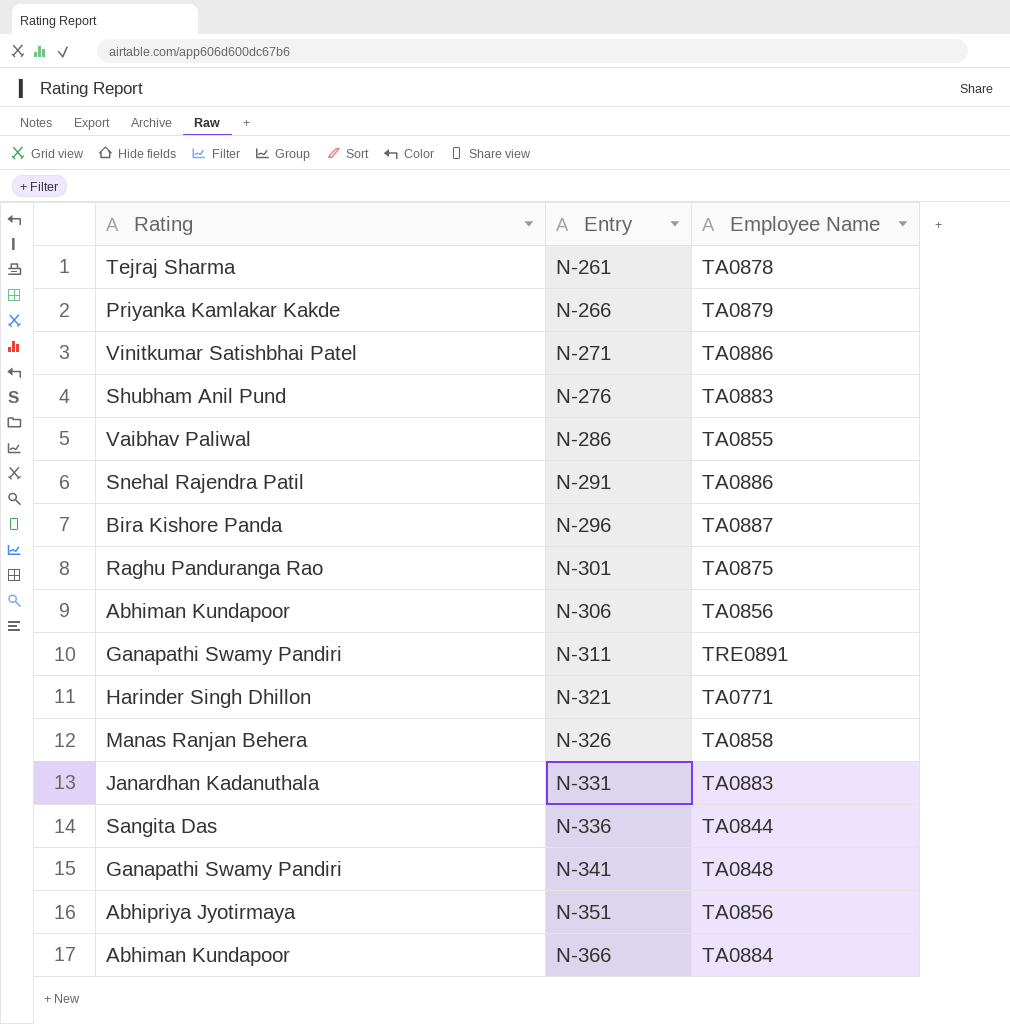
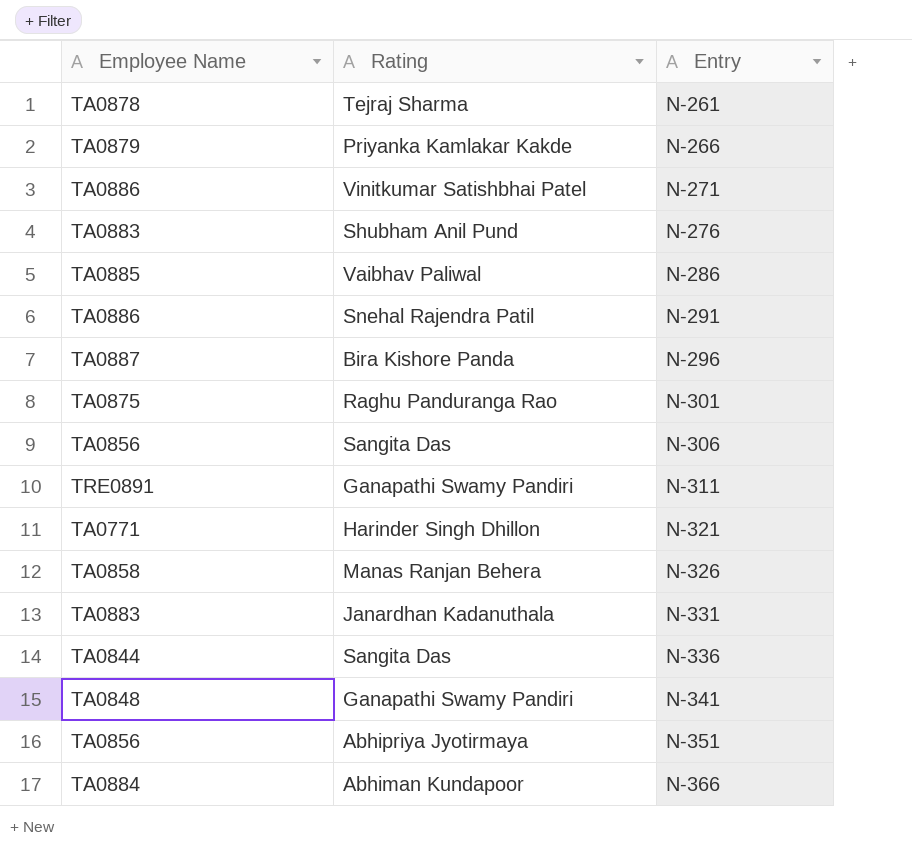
column Employee Name | position: 3 -> 1
N-286 | Employee Name: TA0855 -> TA0885
N-306 | Rating: Abhiman Kundapoor -> Sangita Das

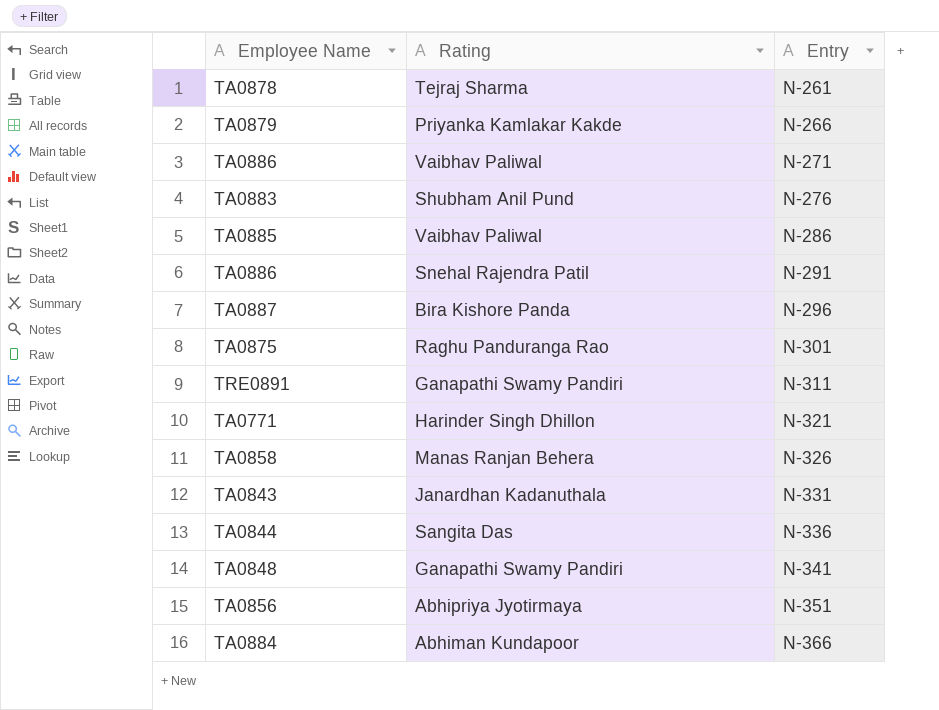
row N-306: TA0856 | Sangita Das -> none
N-271 | Rating: Vinitkumar Satishbhai Patel -> Vaibhav Paliwal
N-331 | Employee Name: TA0883 -> TA0843

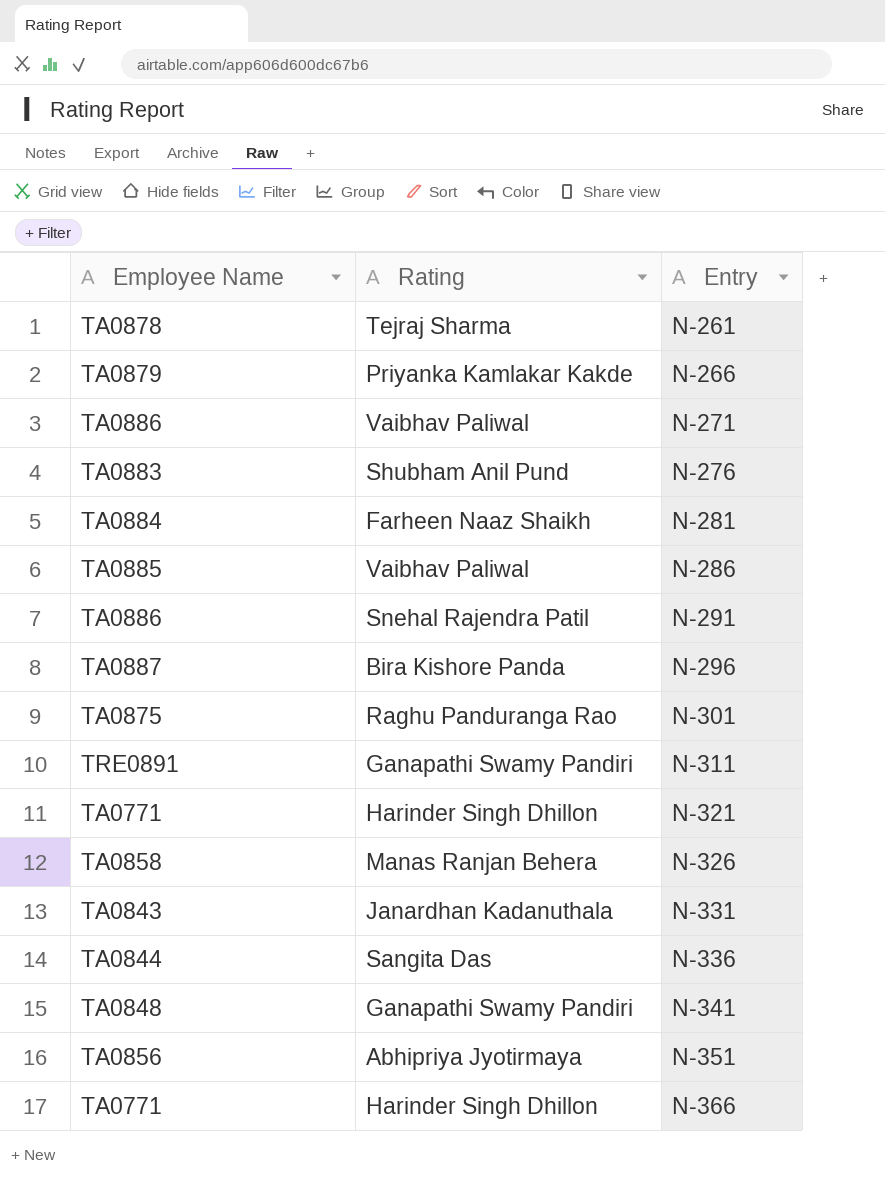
row N-281: none -> TA0884 | Farheen Naaz Shaikh
N-366 | Employee Name: TA0884 -> TA0771
N-366 | Rating: Abhiman Kundapoor -> Harinder Singh Dhillon

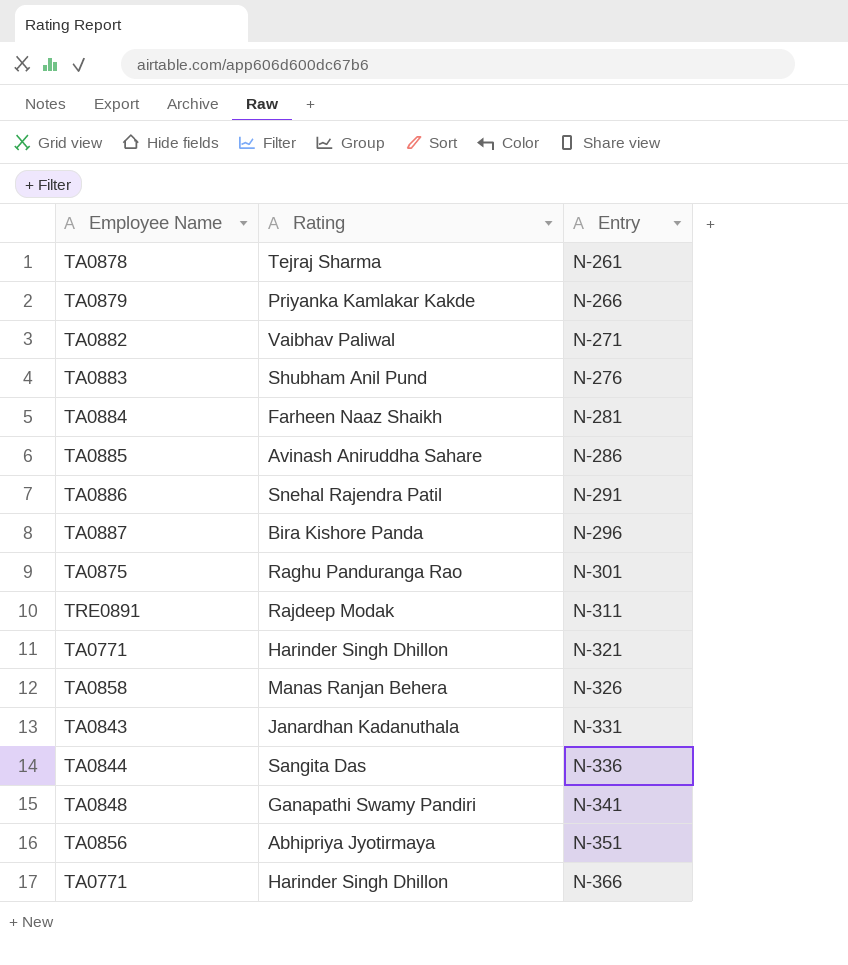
N-271 | Employee Name: TA0886 -> TA0882
N-286 | Rating: Vaibhav Paliwal -> Avinash Aniruddha Sahare
N-311 | Rating: Ganapathi Swamy Pandiri -> Rajdeep Modak

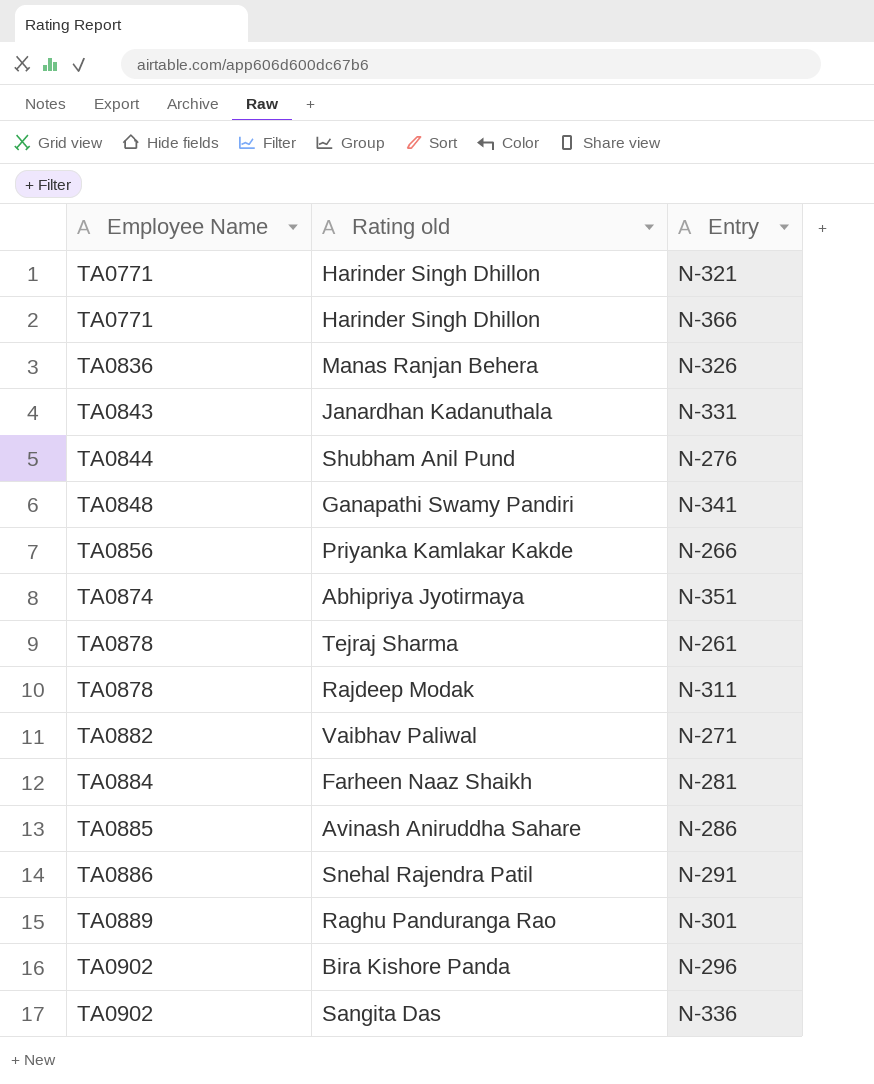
row order: Entry ascending -> Employee Name ascending
column name: Rating -> Rating old
N-326 | Employee Name: TA0858 -> TA0836
N-276 | Employee Name: TA0883 -> TA0844
N-266 | Employee Name: TA0879 -> TA0856
N-351 | Employee Name: TA0856 -> TA0874
N-311 | Employee Name: TRE0891 -> TA0878
N-301 | Employee Name: TA0875 -> TA0889
N-296 | Employee Name: TA0887 -> TA0902
N-336 | Employee Name: TA0844 -> TA0902

